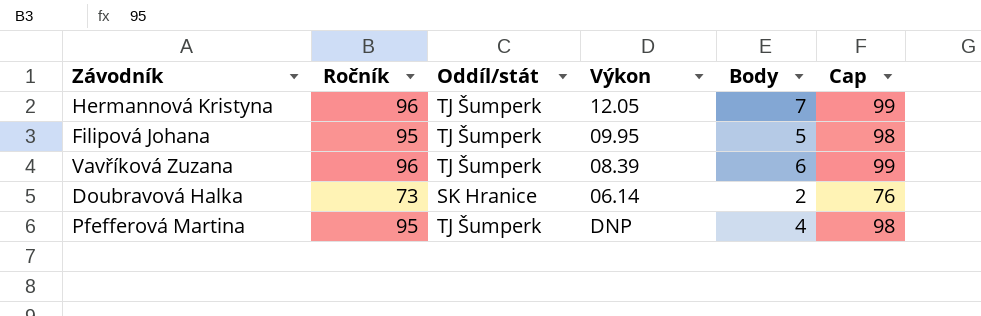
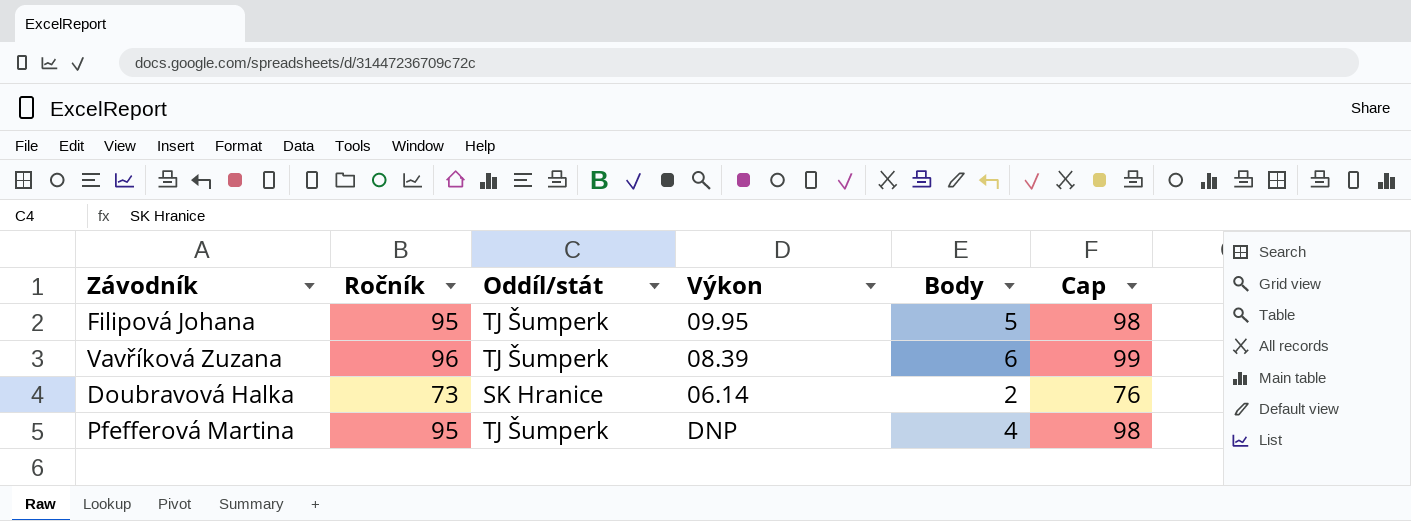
row Hermannová Kristyna: 96 | TJ Šumperk | 12.05 | 7 | 99 -> none

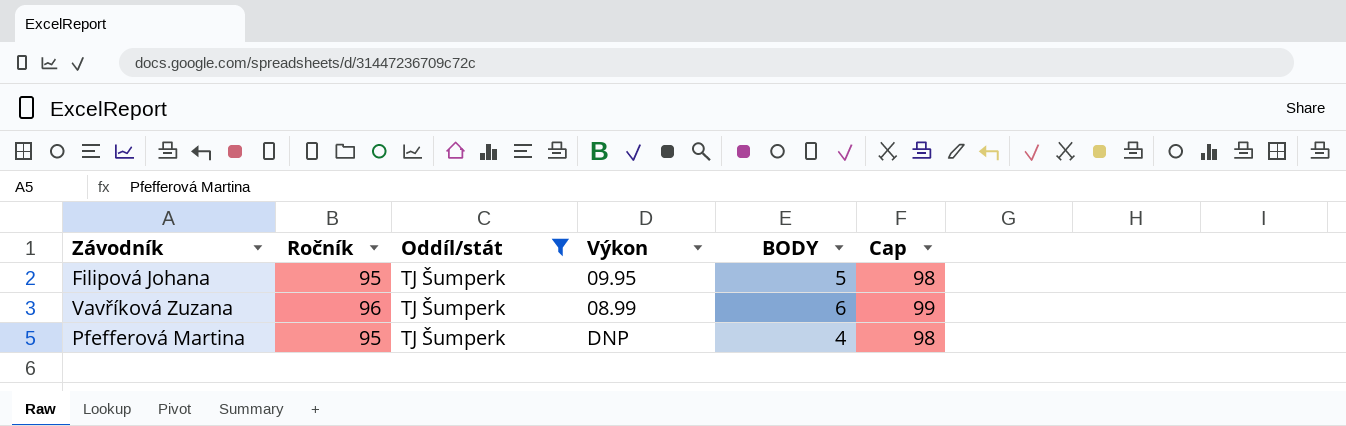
filter: none -> Oddíl/stát = TJ Šumperk
column name: Body -> BODY
Vavříková Zuzana | Výkon: 08.39 -> 08.99

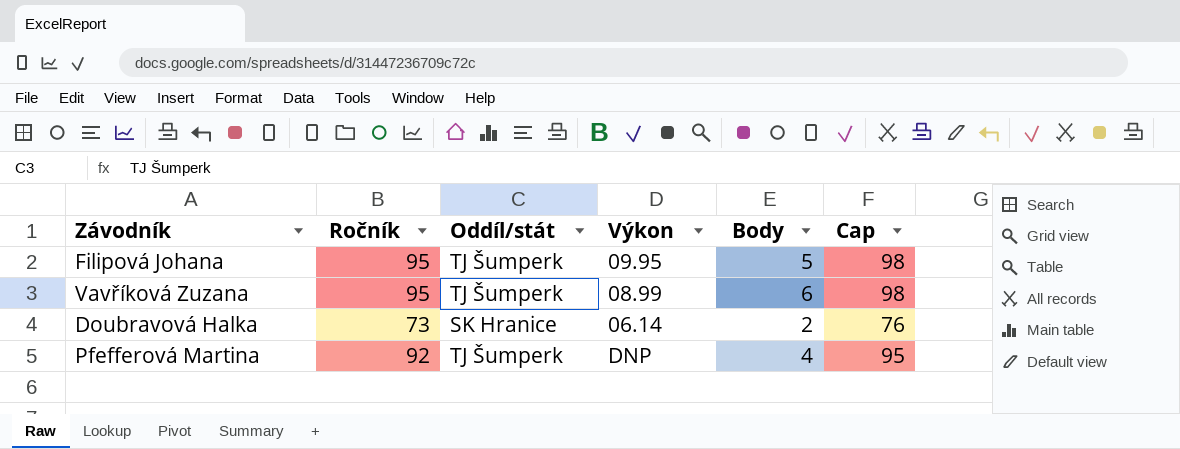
filter: Oddíl/stát = TJ Šumperk -> none
column name: BODY -> Body
Vavříková Zuzana | Ročník: 96 -> 95
Vavříková Zuzana | Cap: 99 -> 98
Pfefferová Martina | Ročník: 95 -> 92
Pfefferová Martina | Cap: 98 -> 95

